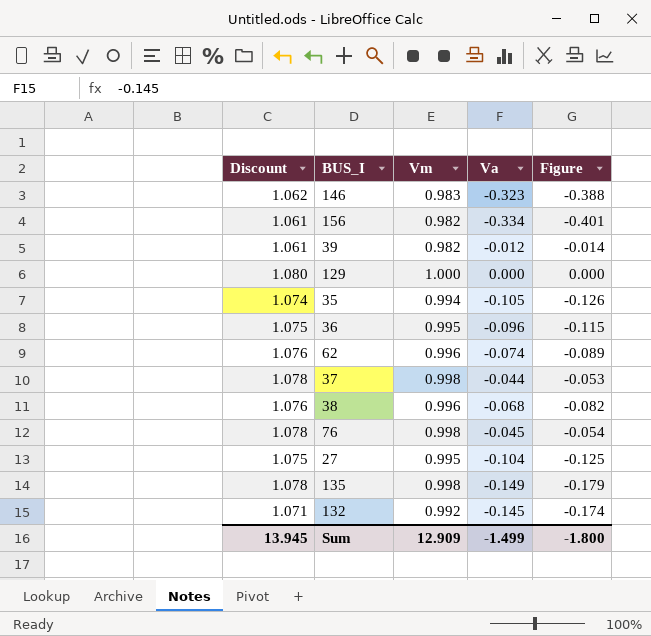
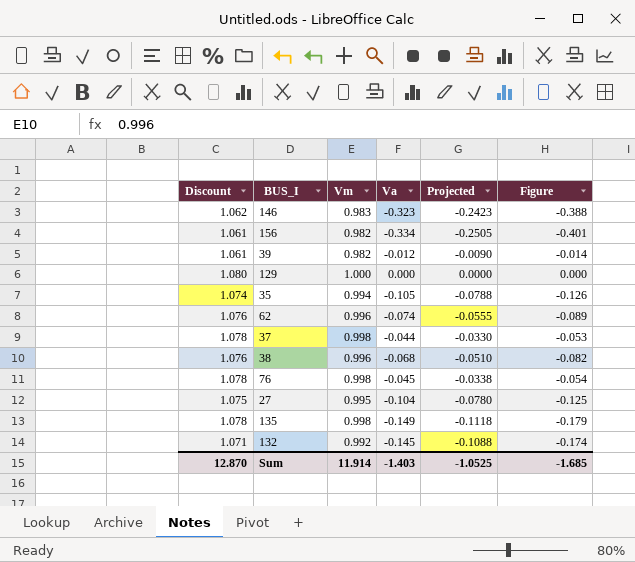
column Projected | formula: none -> [Va] * 0.75
row 36: 1.075 | 0.995 | -0.096 | -0.115 -> none
Sum | Discount: 13.945 -> 12.870
Sum | Vm: 12.909 -> 11.914
Sum | Va: -1.499 -> -1.403
Sum | Figure: -1.800 -> -1.685

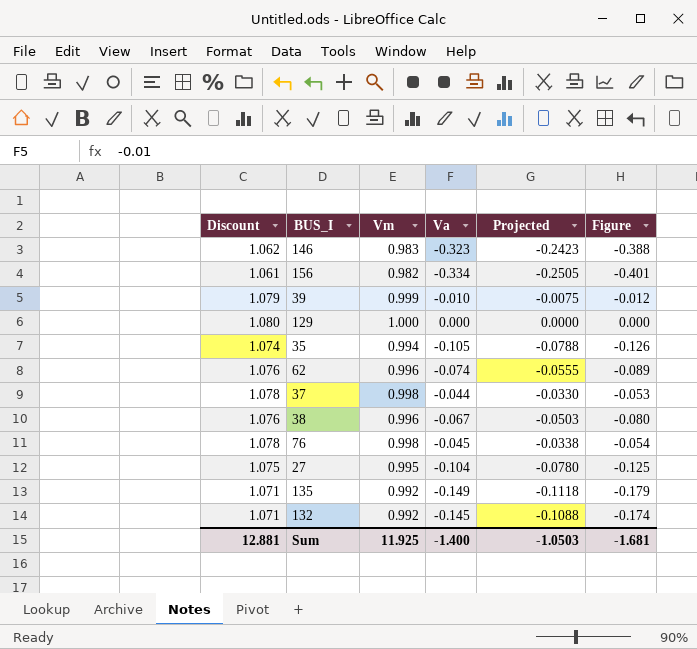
39 | Discount: 1.061 -> 1.079
39 | Vm: 0.982 -> 0.999
39 | Va: -0.012 -> -0.010
39 | Projected: -0.0090 -> -0.0075
39 | Figure: -0.014 -> -0.012
38 | Va: -0.068 -> -0.067
38 | Projected: -0.0510 -> -0.0503
38 | Figure: -0.082 -> -0.080
135 | Discount: 1.078 -> 1.071
135 | Vm: 0.998 -> 0.992
Sum | Discount: 12.870 -> 12.881
Sum | Vm: 11.914 -> 11.925
Sum | Va: -1.403 -> -1.400
Sum | Projected: -1.0525 -> -1.0503
Sum | Figure: -1.685 -> -1.681

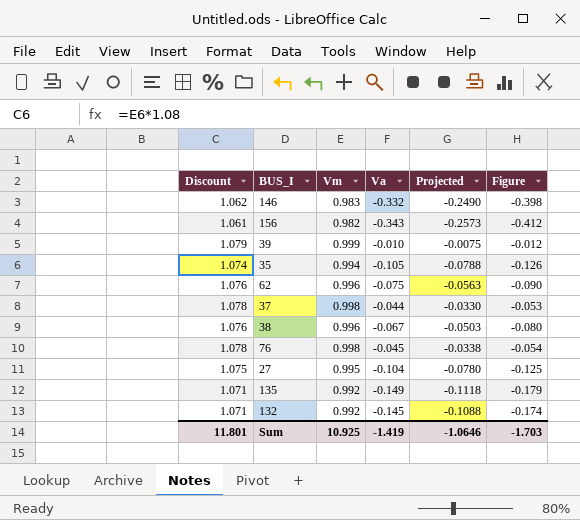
row 129: 1.080 | 1.000 | 0.000 | 0.0000 | 0.000 -> none
146 | Va: -0.323 -> -0.332
146 | Projected: -0.2423 -> -0.2490
146 | Figure: -0.388 -> -0.398
156 | Va: -0.334 -> -0.343
156 | Projected: -0.2505 -> -0.2573
156 | Figure: -0.401 -> -0.412
62 | Va: -0.074 -> -0.075
62 | Projected: -0.0555 -> -0.0563
62 | Figure: -0.089 -> -0.090
Sum | Discount: 12.881 -> 11.801
Sum | Vm: 11.925 -> 10.925
Sum | Va: -1.400 -> -1.419
Sum | Projected: -1.0503 -> -1.0646
Sum | Figure: -1.681 -> -1.703

